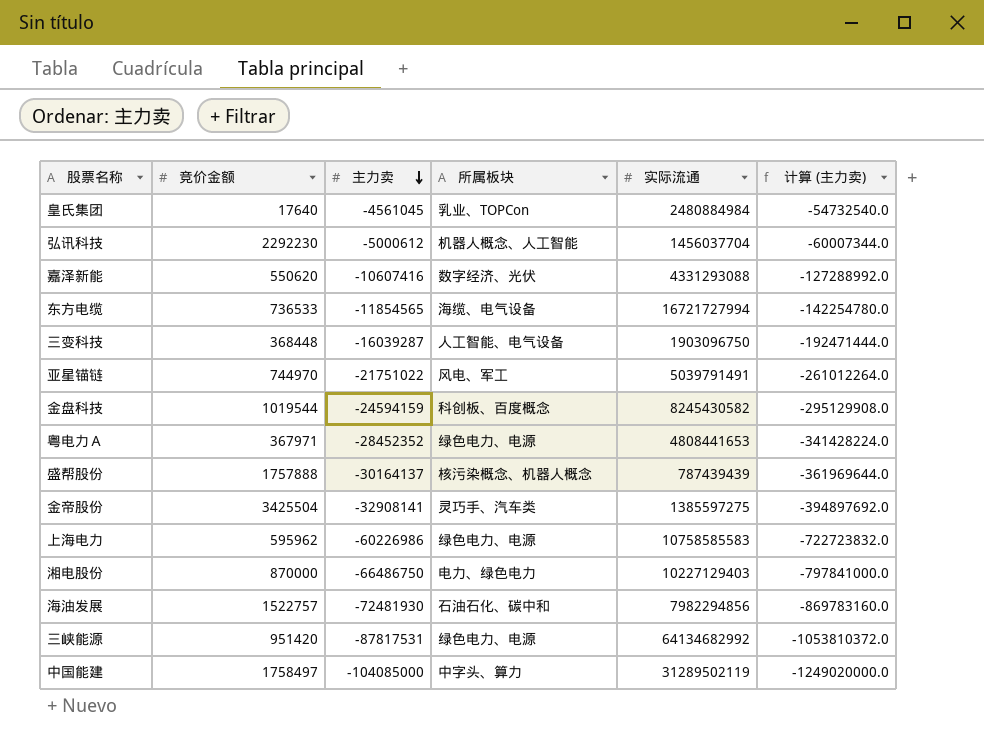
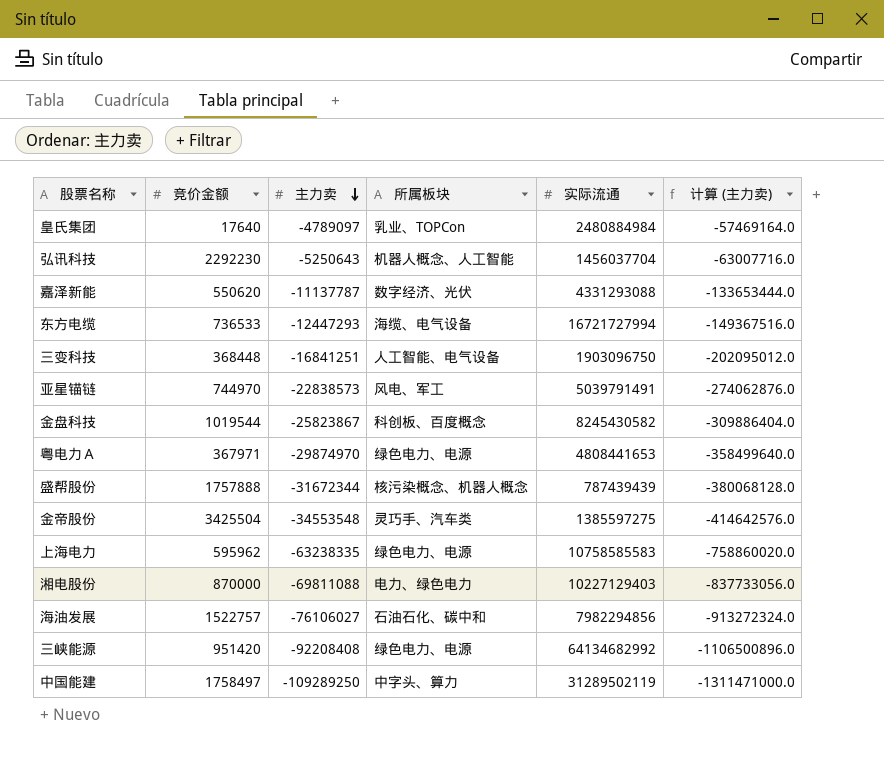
皇氏集团 | 主力卖: -4561045 -> -4789097
皇氏集团 | 计算 (主力卖): -54732540.0 -> -57469164.0
弘讯科技 | 主力卖: -5000612 -> -5250643
弘讯科技 | 计算 (主力卖): -60007344.0 -> -63007716.0
嘉泽新能 | 主力卖: -10607416 -> -11137787
嘉泽新能 | 计算 (主力卖): -127288992.0 -> -133653444.0
东方电缆 | 主力卖: -11854565 -> -12447293
东方电缆 | 计算 (主力卖): -142254780.0 -> -149367516.0
三变科技 | 主力卖: -16039287 -> -16841251
三变科技 | 计算 (主力卖): -192471444.0 -> -202095012.0
亚星锚链 | 主力卖: -21751022 -> -22838573
亚星锚链 | 计算 (主力卖): -261012264.0 -> -274062876.0
金盘科技 | 主力卖: -24594159 -> -25823867
金盘科技 | 计算 (主力卖): -295129908.0 -> -309886404.0
粤电力Ａ | 主力卖: -28452352 -> -29874970
粤电力Ａ | 计算 (主力卖): -341428224.0 -> -358499640.0
盛帮股份 | 主力卖: -30164137 -> -31672344
盛帮股份 | 计算 (主力卖): -361969644.0 -> -380068128.0
金帝股份 | 主力卖: -32908141 -> -34553548
金帝股份 | 计算 (主力卖): -394897692.0 -> -414642576.0
上海电力 | 主力卖: -60226986 -> -63238335
上海电力 | 计算 (主力卖): -722723832.0 -> -758860020.0
湘电股份 | 主力卖: -66486750 -> -69811088
湘电股份 | 计算 (主力卖): -797841000.0 -> -837733056.0
海油发展 | 主力卖: -72481930 -> -76106027
海油发展 | 计算 (主力卖): -869783160.0 -> -913272324.0
三峡能源 | 主力卖: -87817531 -> -92208408
三峡能源 | 计算 (主力卖): -1053810372.0 -> -1106500896.0
中国能建 | 主力卖: -104085000 -> -109289250
中国能建 | 计算 (主力卖): -1249020000.0 -> -1311471000.0

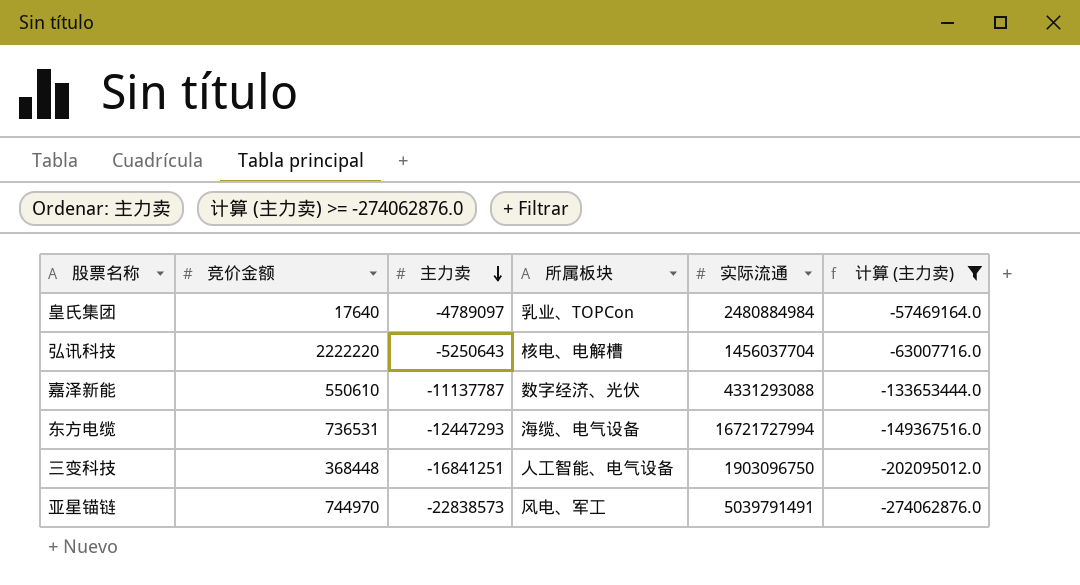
filter: none -> 计算 (主力卖) >= -274062876.0
弘讯科技 | 竞价金额: 2292230 -> 2222220
弘讯科技 | 所属板块: 机器人概念、人工智能 -> 核电、电解槽
嘉泽新能 | 竞价金额: 550620 -> 550610
东方电缆 | 竞价金额: 736533 -> 736531

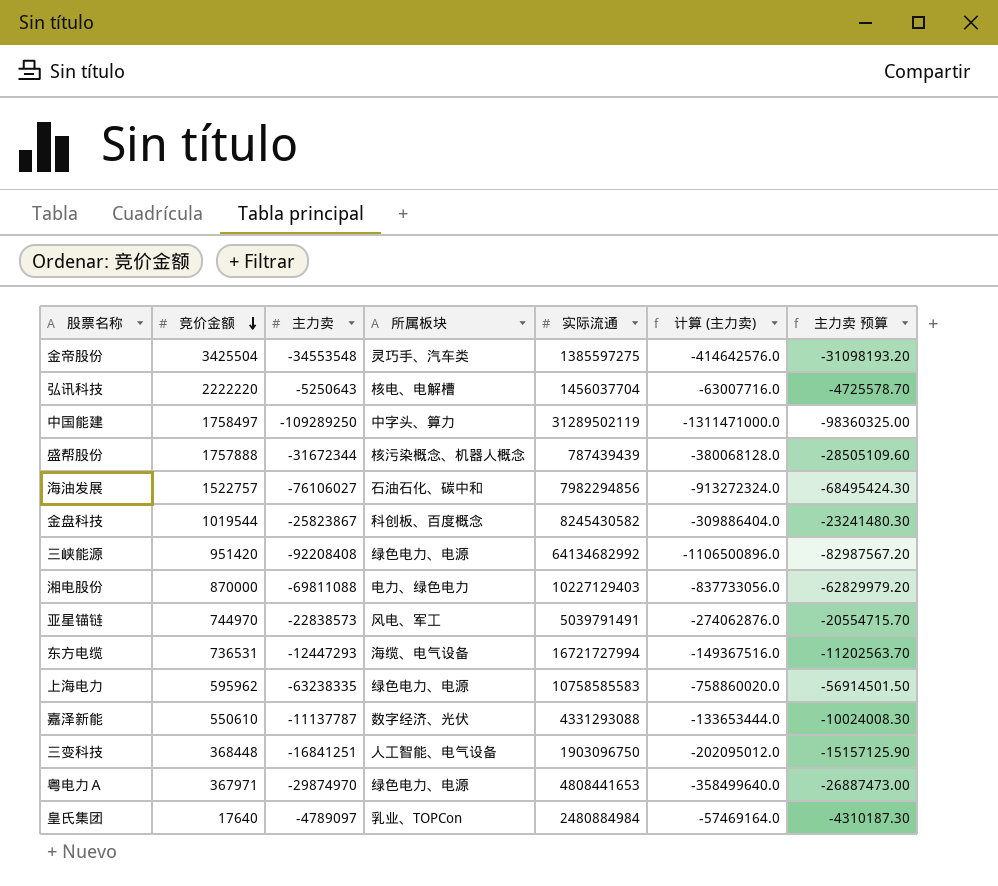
filter: 计算 (主力卖) >= -274062876.0 -> none
row order: 主力卖 descending -> 竞价金额 descending
column 主力卖 预算 | formula: none -> [主力卖] * 0.9

